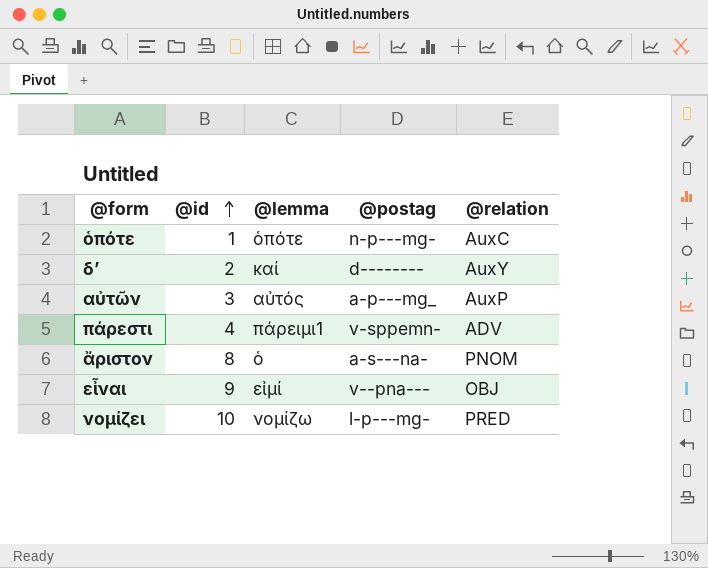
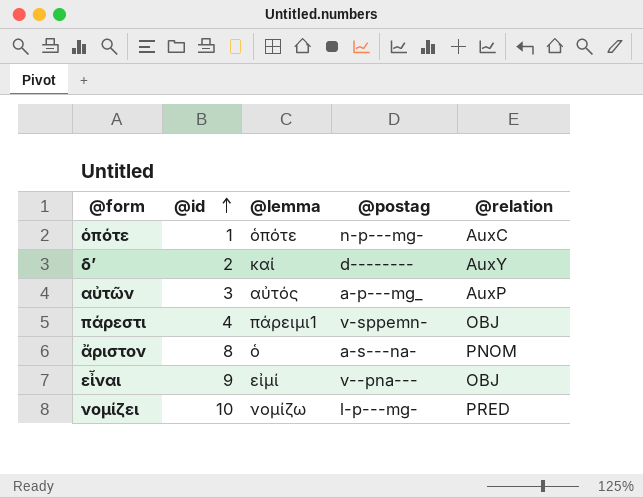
πάρεστι | @relation: ADV -> OBJ

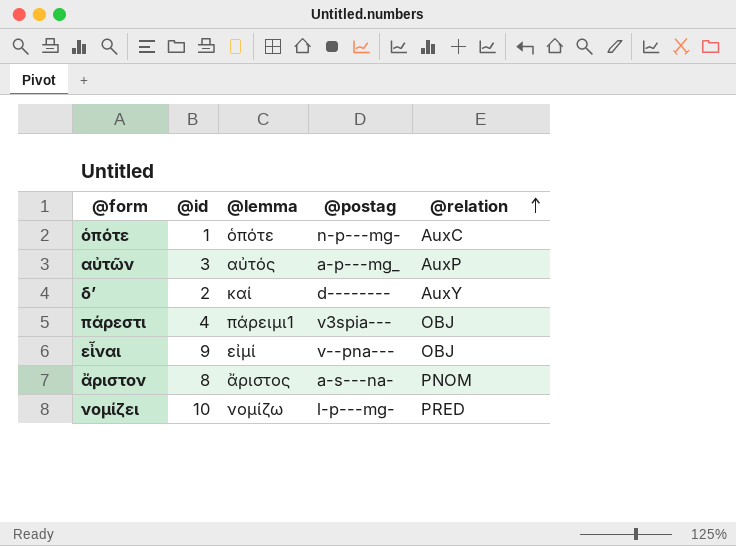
row order: @id ascending -> @relation ascending
πάρεστι | @postag: v-sppemn- -> v3spia---
ἄριστον | @lemma: ὁ -> ἄριστος

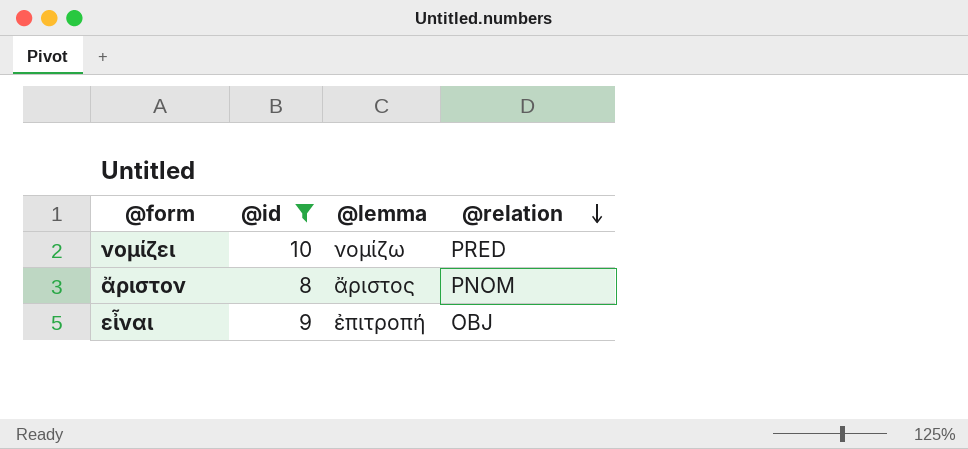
filter: none -> @id >= 8
row order: @relation ascending -> @relation descending
column @postag | position: 4 -> none
εἶναι | @lemma: εἰμί -> ἐπιτροπή

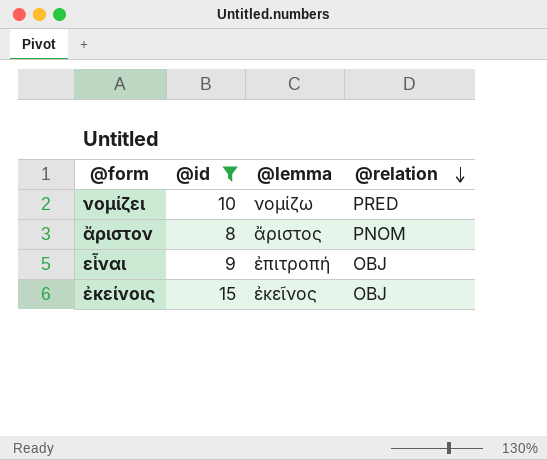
row ἐκείνοις: none -> 15 | ἐκεῖνος | OBJ

